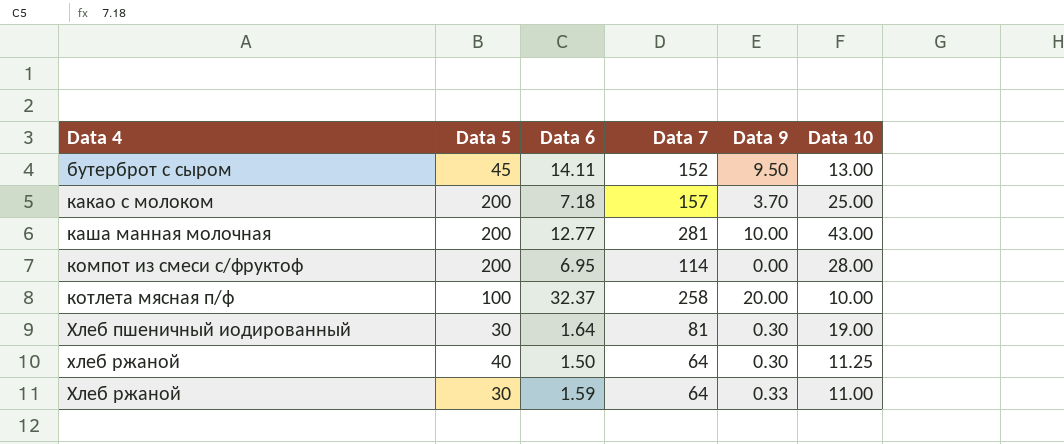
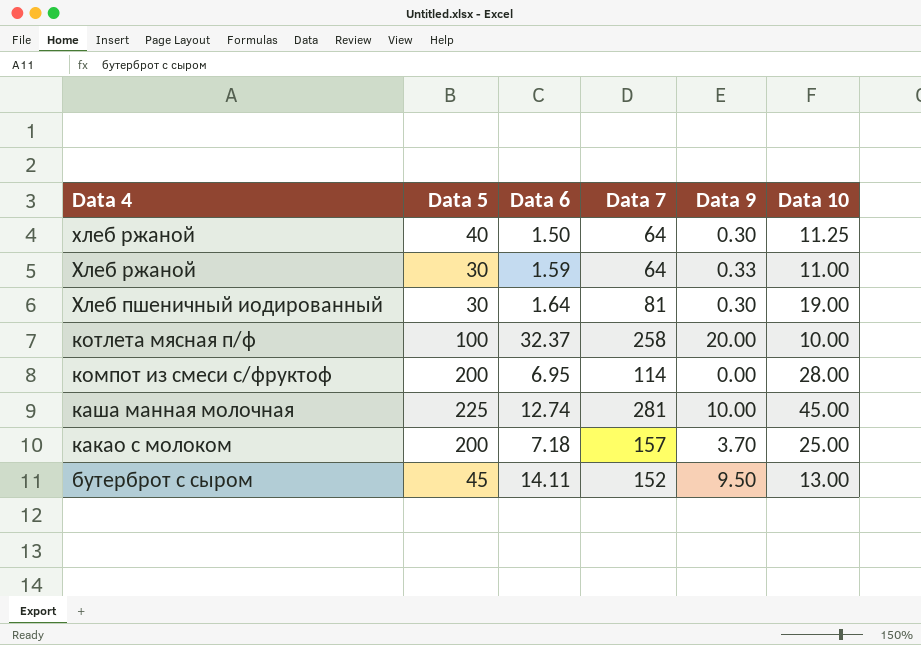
row order: Data 4 ascending -> Data 4 descending
каша манная молочная | Data 5: 200 -> 225
каша манная молочная | Data 6: 12.77 -> 12.74
каша манная молочная | Data 10: 43.00 -> 45.00

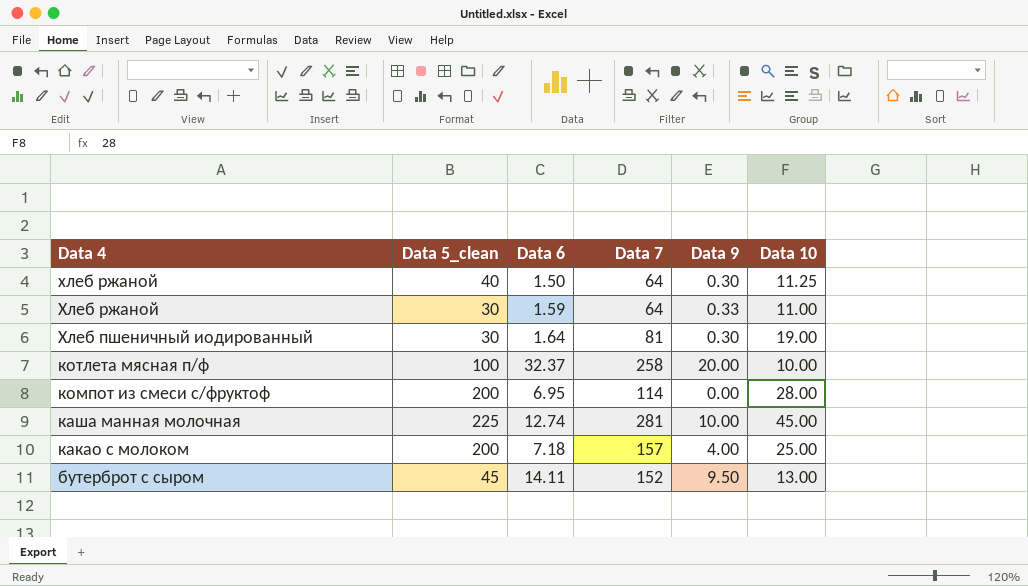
column name: Data 5 -> Data 5_clean
какао с молоком | Data 9: 3.70 -> 4.00

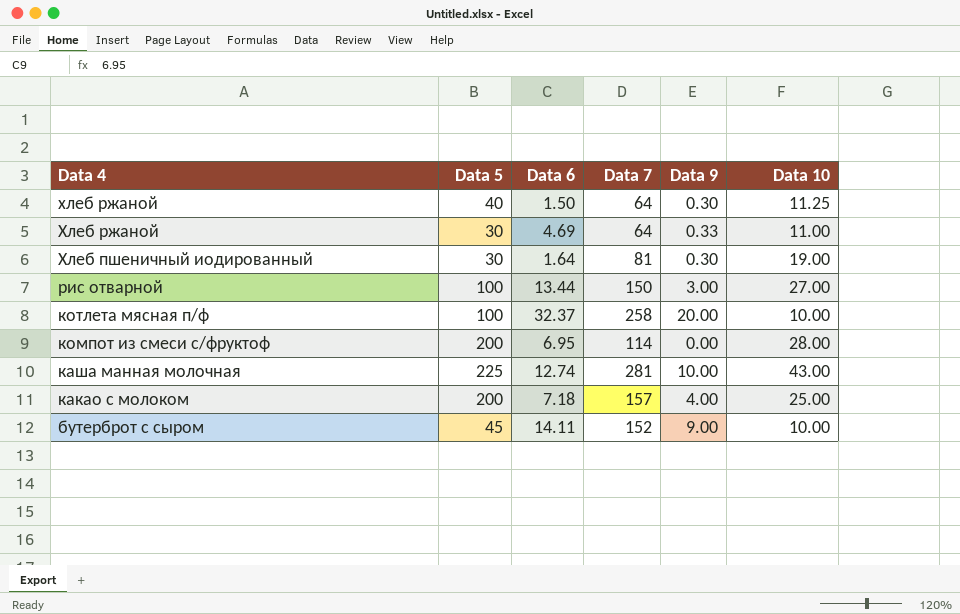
column name: Data 5_clean -> Data 5
Хлеб ржаной | Data 6: 1.59 -> 4.69
row рис отварной: none -> 100 | 13.44 | 150 | 3.00 | 27.00
каша манная молочная | Data 10: 45.00 -> 43.00
бутерброт с сыром | Data 9: 9.50 -> 9.00
бутерброт с сыром | Data 10: 13.00 -> 10.00

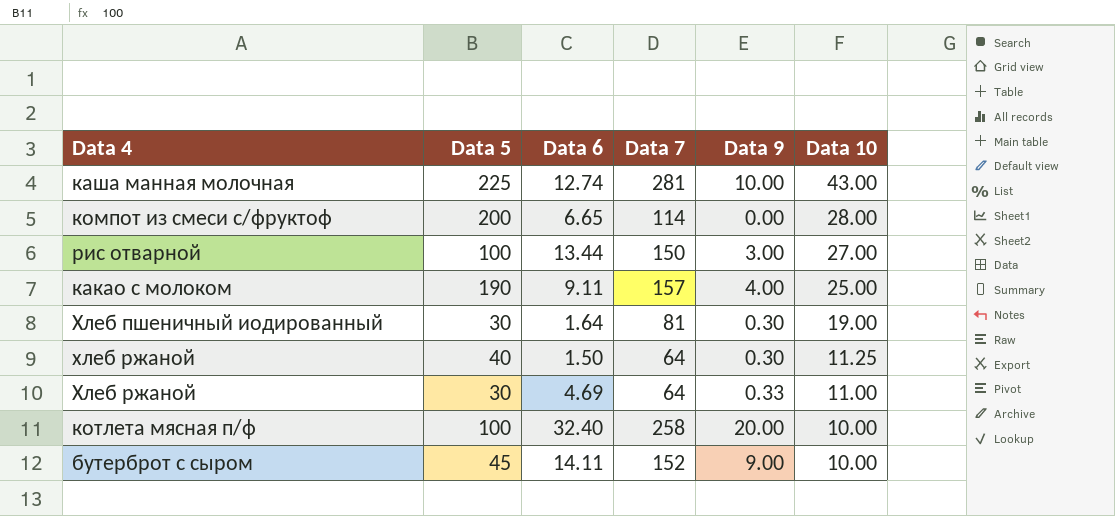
row order: Data 4 descending -> Data 10 descending
компот из смеси с/фруктоф | Data 6: 6.95 -> 6.65
какао с молоком | Data 5: 200 -> 190
какао с молоком | Data 6: 7.18 -> 9.11
котлета мясная п/ф | Data 6: 32.37 -> 32.40

